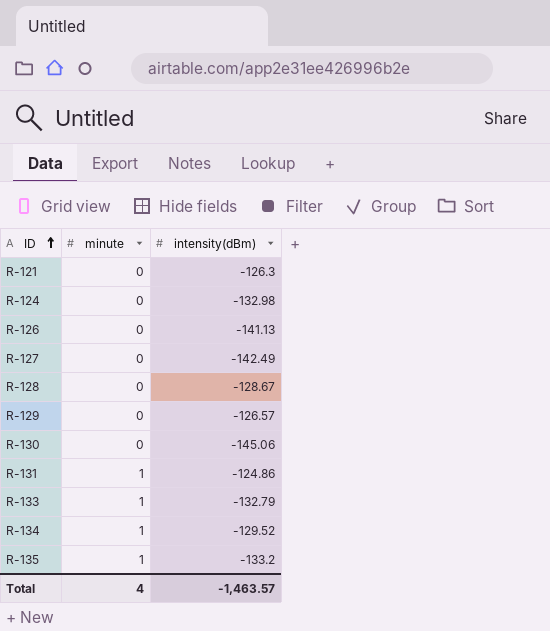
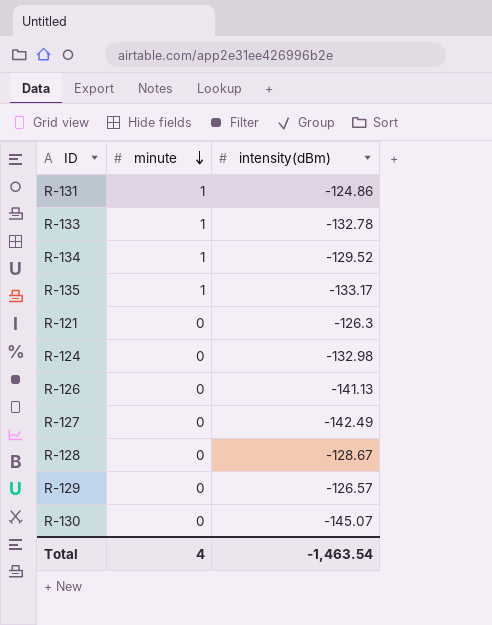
row order: ID ascending -> minute descending
R-133 | intensity(dBm): -132.79 -> -132.78
R-135 | intensity(dBm): -133.2 -> -133.17
R-130 | intensity(dBm): -145.06 -> -145.07
Total | intensity(dBm): -1,463.57 -> -1,463.54

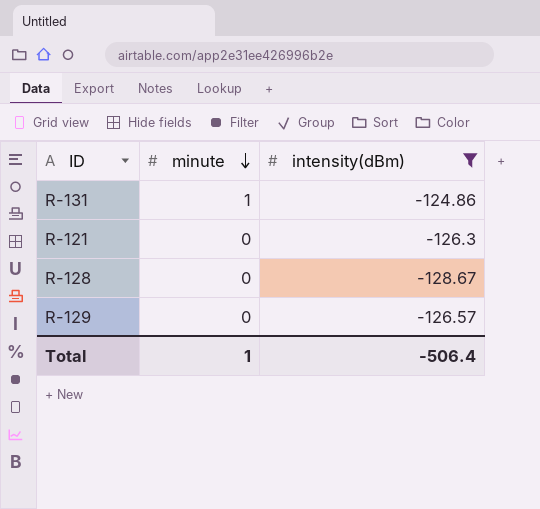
filter: none -> intensity(dBm) >= -128.67
Total | minute: 4 -> 1
Total | intensity(dBm): -1,463.54 -> -506.4

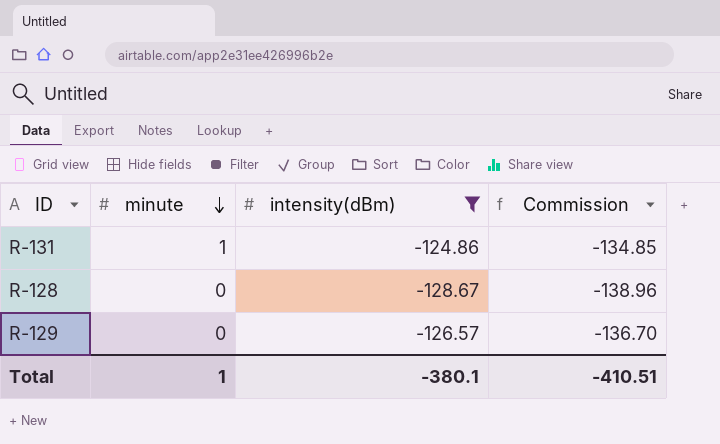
column Commission | formula: none -> [intensity(dBm)] * 1.08
row R-121: 0 | -126.3 -> none
Total | intensity(dBm): -506.4 -> -380.1

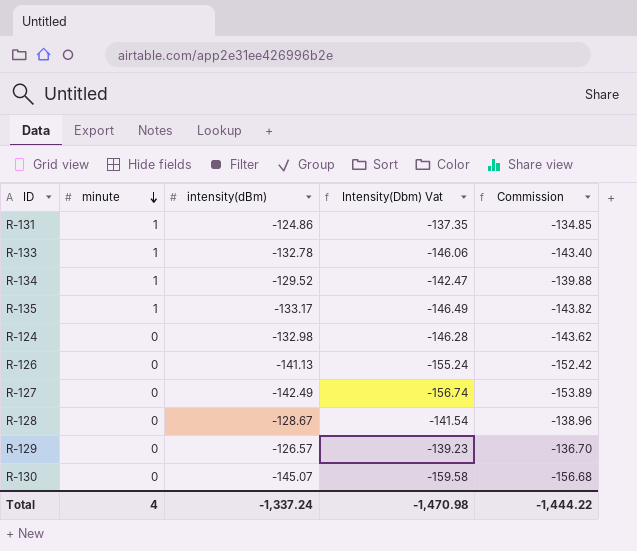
filter: intensity(dBm) >= -128.67 -> none
column Intensity(Dbm) Vat | formula: none -> [intensity(dBm)] * 1.1
Total | minute: 1 -> 4
Total | intensity(dBm): -380.1 -> -1,337.24
Total | Commission: -410.51 -> -1,444.22

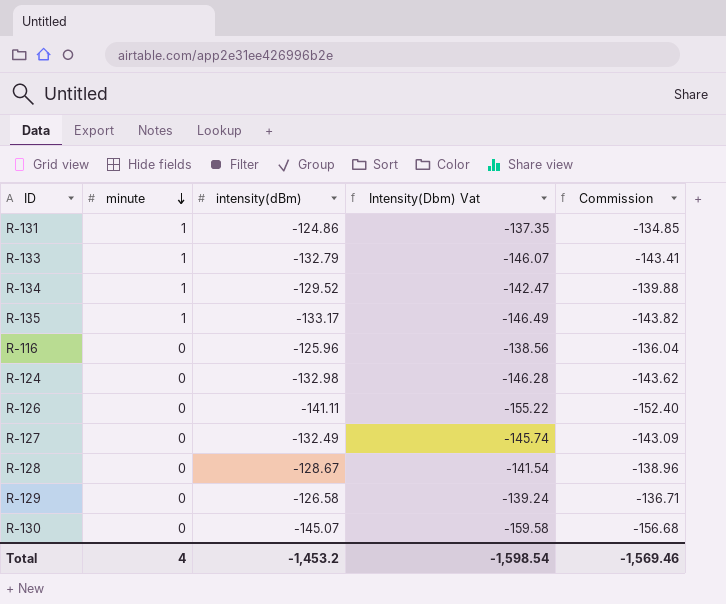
R-133 | intensity(dBm): -132.78 -> -132.79
R-133 | Intensity(Dbm) Vat: -146.06 -> -146.07
R-133 | Commission: -143.40 -> -143.41
row R-116: none -> 0 | -125.96 | -138.56 | -136.04
R-126 | intensity(dBm): -141.13 -> -141.11
R-126 | Intensity(Dbm) Vat: -155.24 -> -155.22
R-126 | Commission: -152.42 -> -152.40
R-127 | intensity(dBm): -142.49 -> -132.49
R-127 | Intensity(Dbm) Vat: -156.74 -> -145.74
R-127 | Commission: -153.89 -> -143.09
R-129 | intensity(dBm): -126.57 -> -126.58
R-129 | Intensity(Dbm) Vat: -139.23 -> -139.24
R-129 | Commission: -136.70 -> -136.71
Total | intensity(dBm): -1,337.24 -> -1,453.2
Total | Intensity(Dbm) Vat: -1,470.98 -> -1,598.54
Total | Commission: -1,444.22 -> -1,569.46

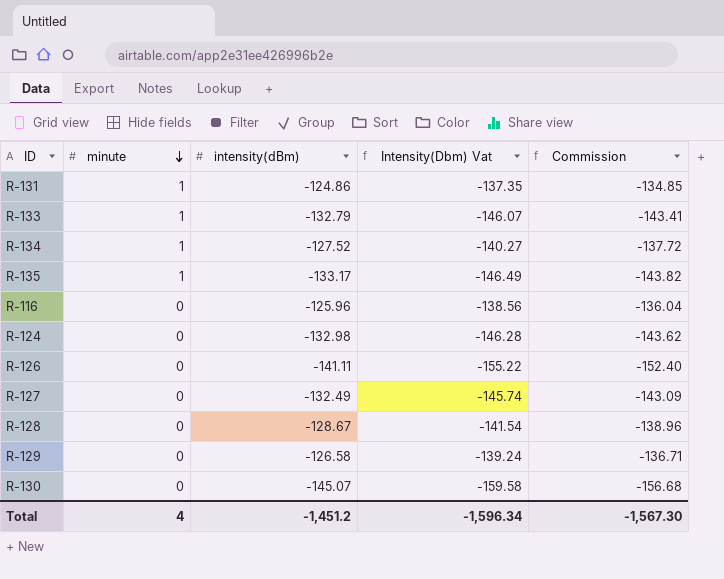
R-134 | intensity(dBm): -129.52 -> -127.52
R-134 | Intensity(Dbm) Vat: -142.47 -> -140.27
R-134 | Commission: -139.88 -> -137.72
Total | intensity(dBm): -1,453.2 -> -1,451.2
Total | Intensity(Dbm) Vat: -1,598.54 -> -1,596.34
Total | Commission: -1,569.46 -> -1,567.30

